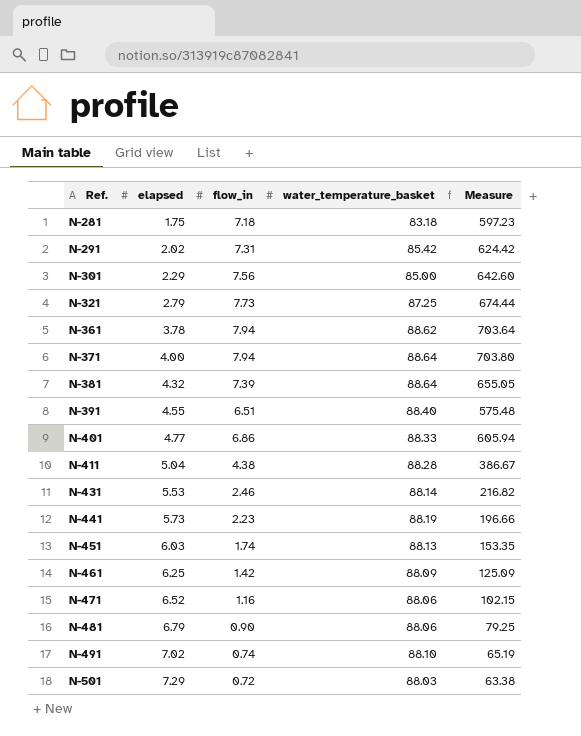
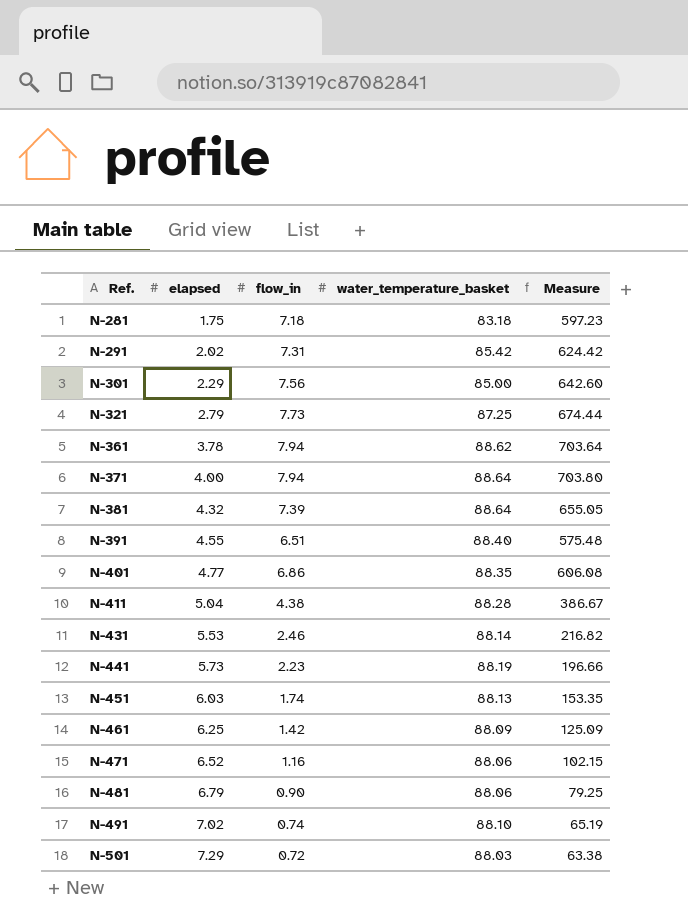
N-401 | water_temperature_basket: 88.33 -> 88.35
N-401 | Measure: 605.94 -> 606.08

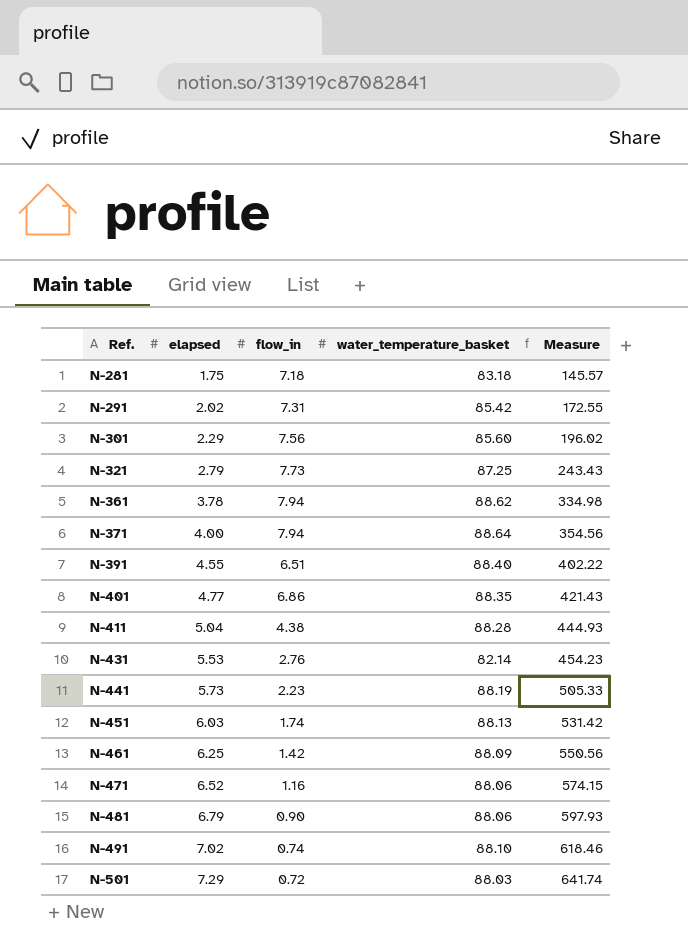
column Measure | formula: [flow_in] * [water_temperature_basket] -> [elapsed] * [water_temperature_basket]
row N-381: 4.32 | 7.39 | 88.64 | 655.05 -> none
N-301 | water_temperature_basket: 85.00 -> 85.60
N-431 | flow_in: 2.46 -> 2.76
N-431 | water_temperature_basket: 88.14 -> 82.14

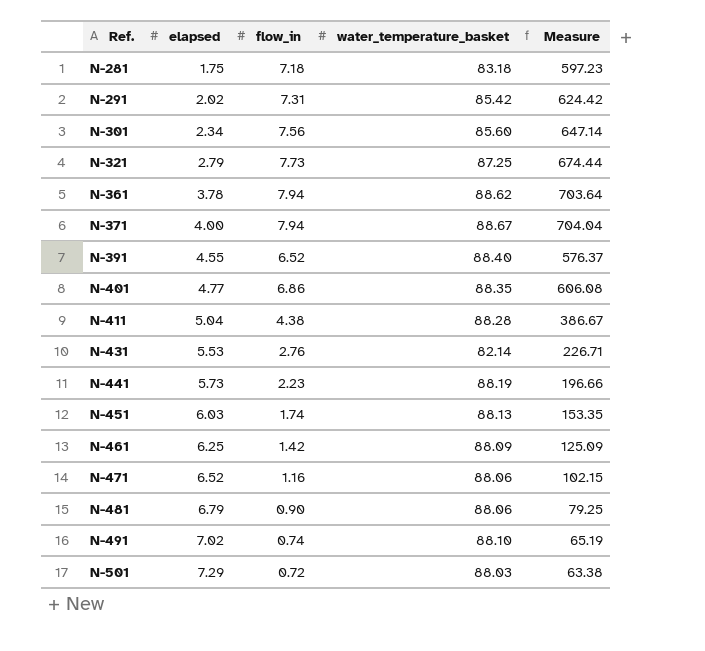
column Measure | formula: [elapsed] * [water_temperature_basket] -> [flow_in] * [water_temperature_basket]
N-301 | elapsed: 2.29 -> 2.34
N-371 | water_temperature_basket: 88.64 -> 88.67
N-391 | flow_in: 6.51 -> 6.52

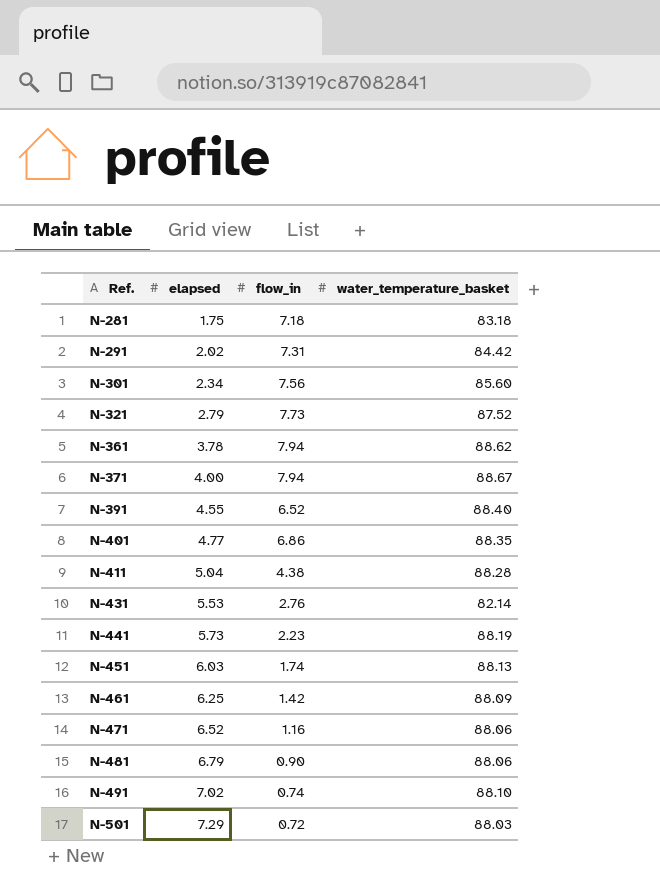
column Measure | formula: [flow_in] * [water_temperature_basket] -> none
N-291 | water_temperature_basket: 85.42 -> 84.42
N-321 | water_temperature_basket: 87.25 -> 87.52

